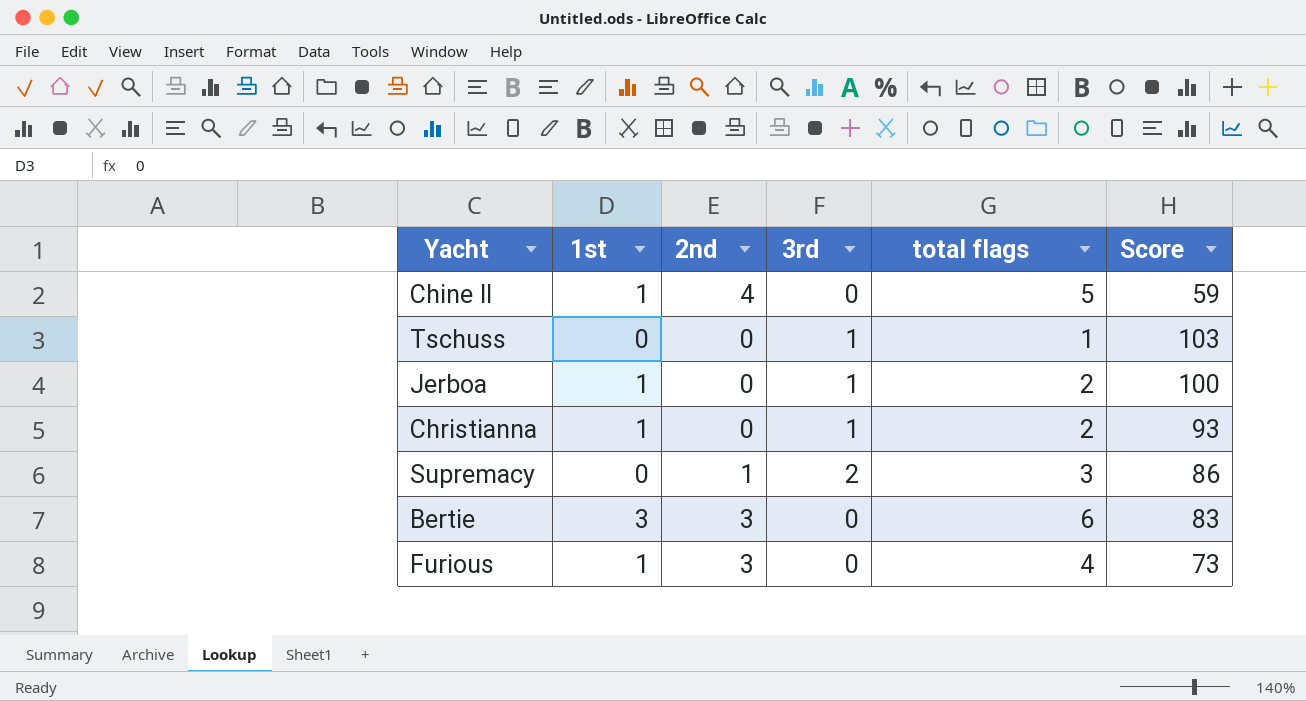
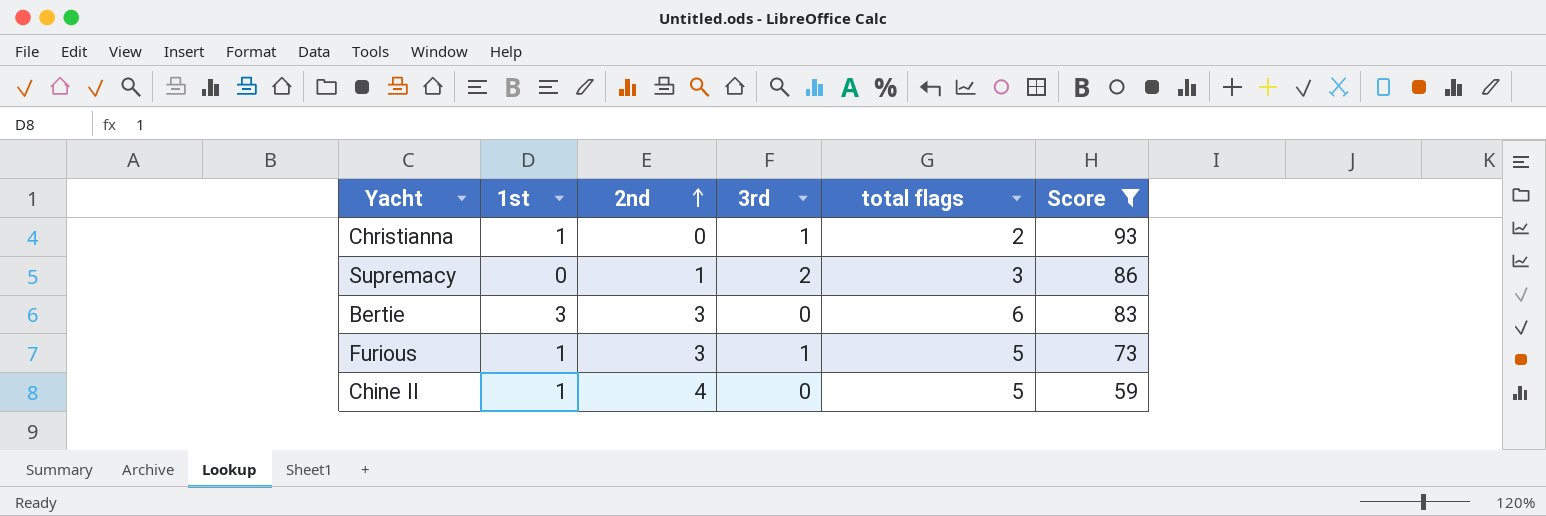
filter: none -> Score <= 93
row order: none -> 2nd ascending
Furious | 3rd: 0 -> 1
Furious | total flags: 4 -> 5

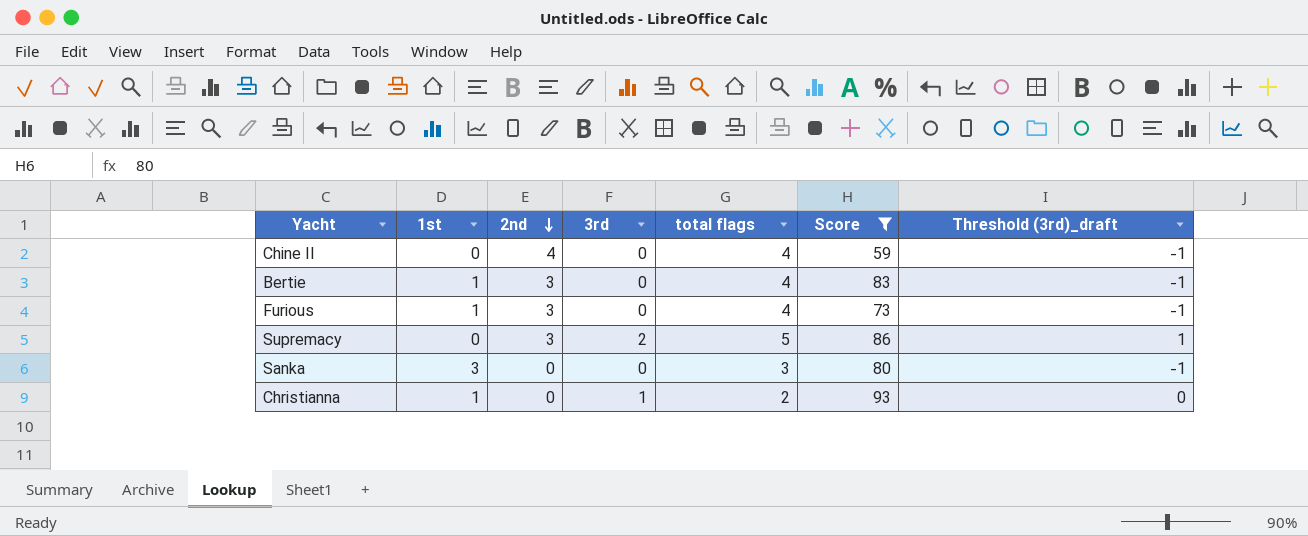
row order: 2nd ascending -> 2nd descending
column Threshold (3rd)_draft | formula: none -> [3rd] - 1
Chine II | 1st: 1 -> 0
Chine II | total flags: 5 -> 4
Bertie | 1st: 3 -> 1
Bertie | total flags: 6 -> 4
Furious | 3rd: 1 -> 0
Furious | total flags: 5 -> 4
Supremacy | 2nd: 1 -> 3
Supremacy | total flags: 3 -> 5
row Sanka: none -> 3 | 0 | 0 | 3 | 80 | -1

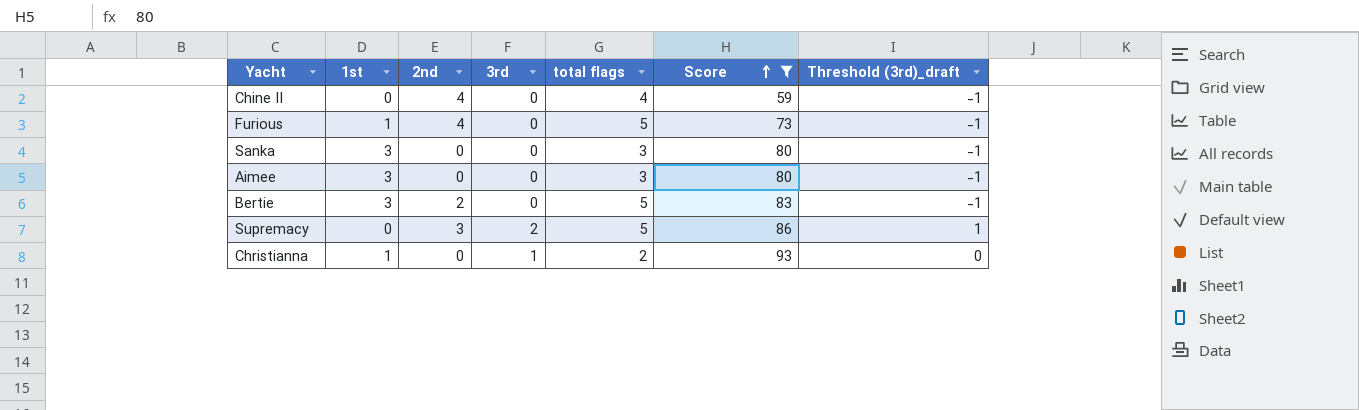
row order: 2nd descending -> Score ascending
Furious | 2nd: 3 -> 4
Furious | total flags: 4 -> 5
row Aimee: none -> 3 | 0 | 0 | 3 | 80 | -1
Bertie | 1st: 1 -> 3
Bertie | 2nd: 3 -> 2
Bertie | total flags: 4 -> 5

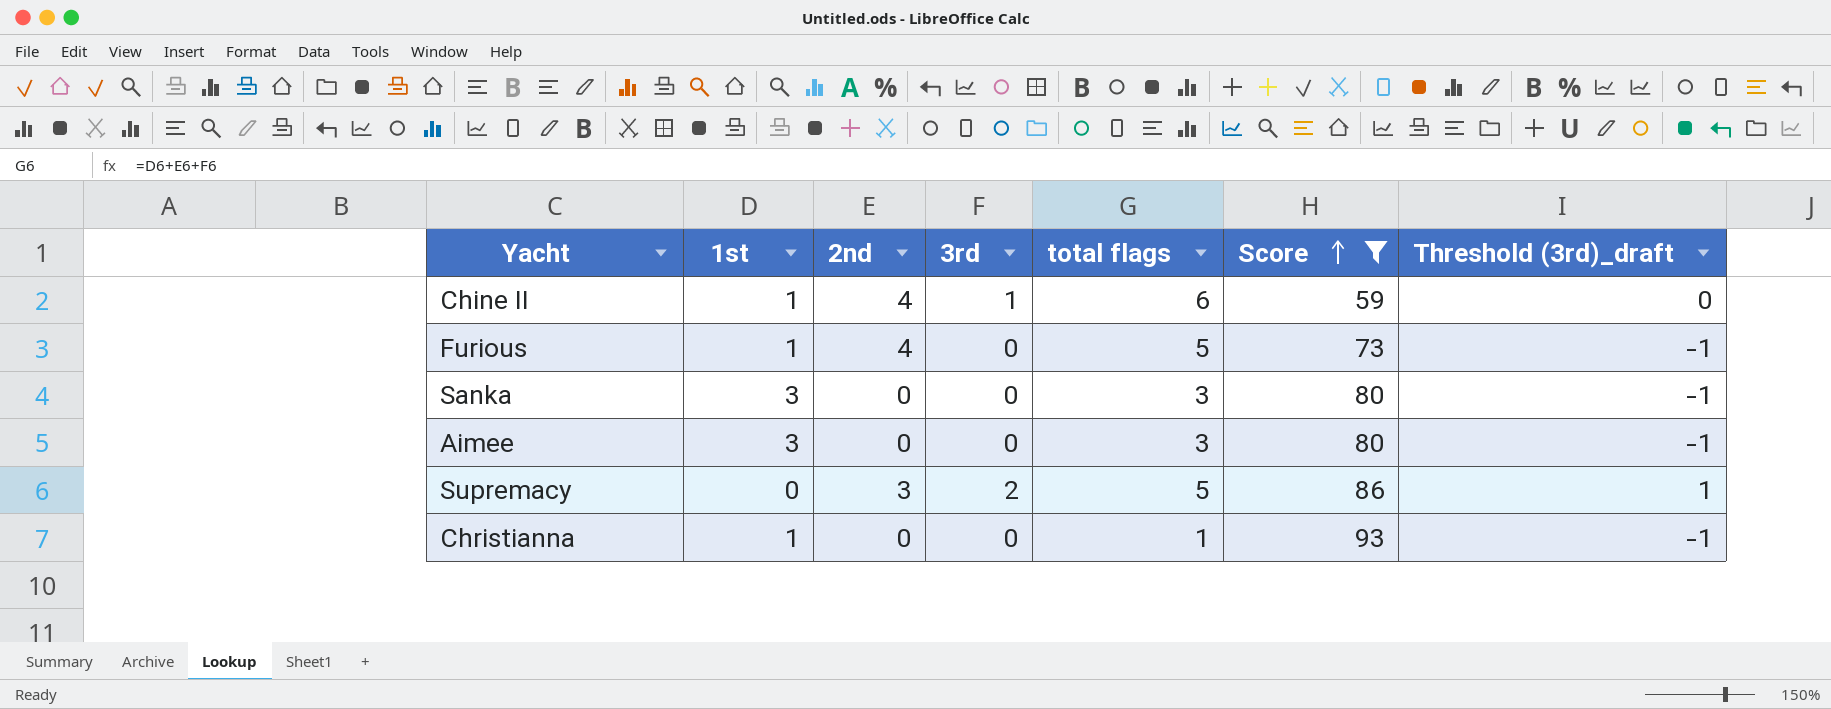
row Bertie: 3 | 2 | 0 | 5 | 83 | -1 -> none
Chine II | 1st: 0 -> 1
Chine II | 3rd: 0 -> 1
Chine II | total flags: 4 -> 6
Chine II | Threshold (3rd)_draft: -1 -> 0
Christianna | 3rd: 1 -> 0
Christianna | total flags: 2 -> 1
Christianna | Threshold (3rd)_draft: 0 -> -1

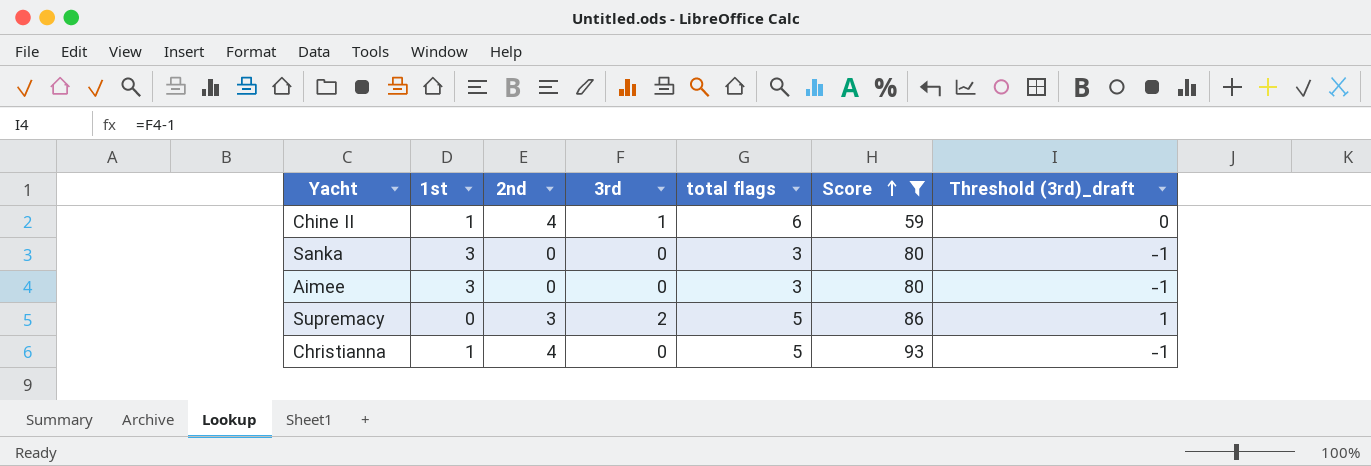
row Furious: 1 | 4 | 0 | 5 | 73 | -1 -> none
Christianna | 2nd: 0 -> 4
Christianna | total flags: 1 -> 5

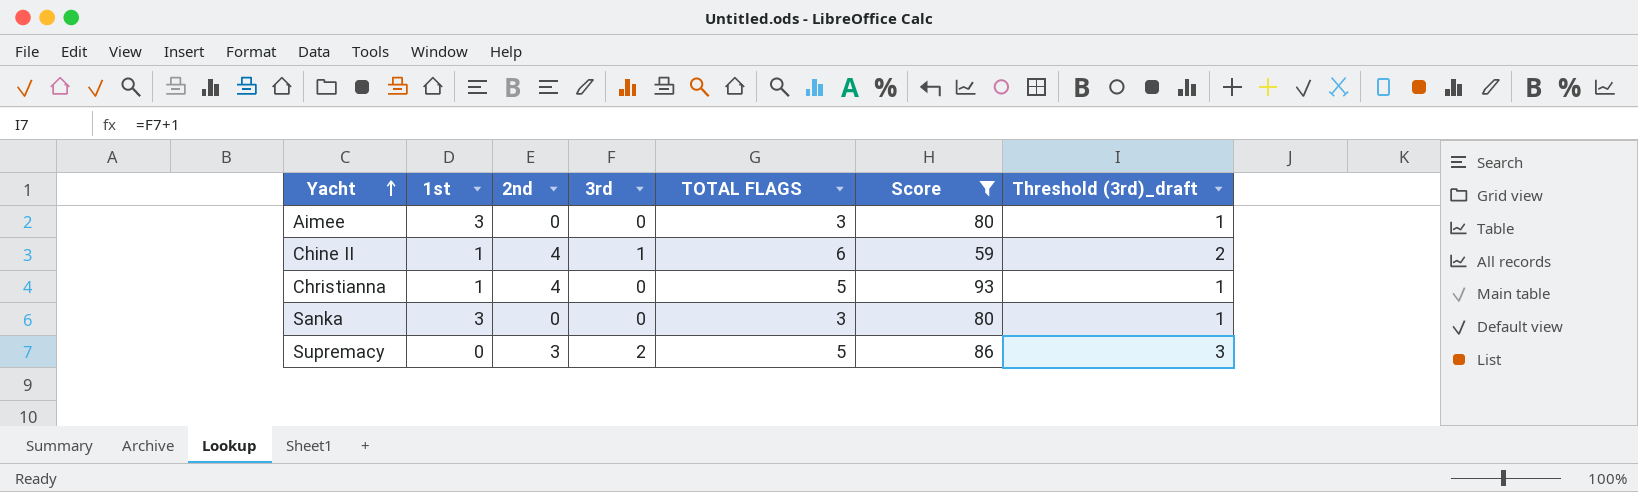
row order: Score ascending -> Yacht ascending
column name: total flags -> TOTAL FLAGS
column Threshold (3rd)_draft | formula: [3rd] - 1 -> [3rd] + 1

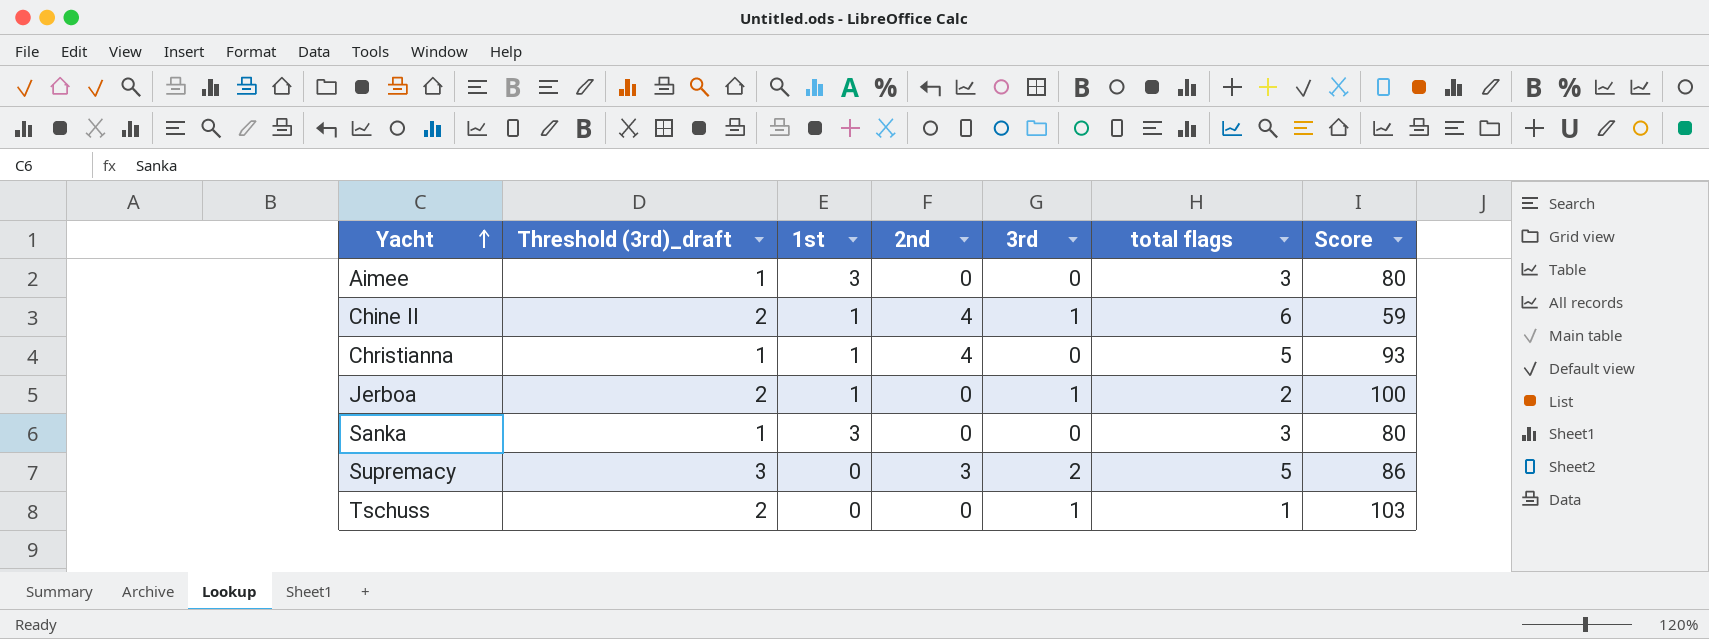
filter: Score <= 93 -> none
column Threshold (3rd)_draft | position: 7 -> 2
column name: TOTAL FLAGS -> total flags

